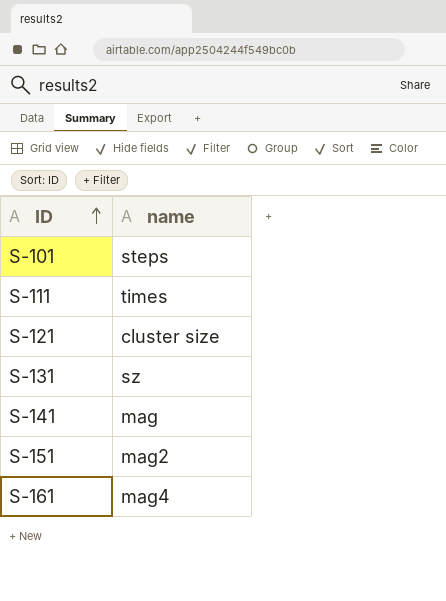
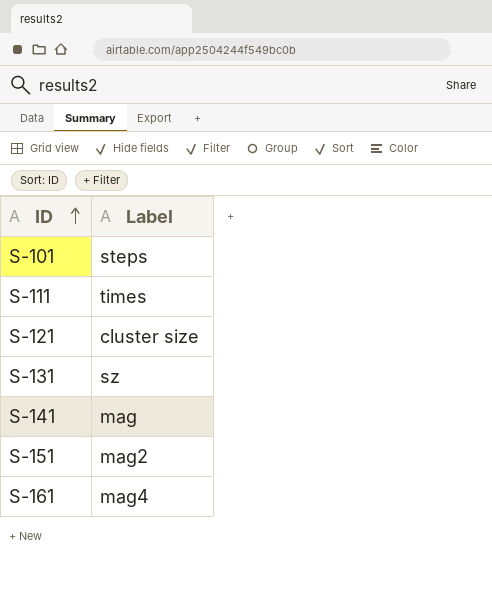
column name: name -> Label

